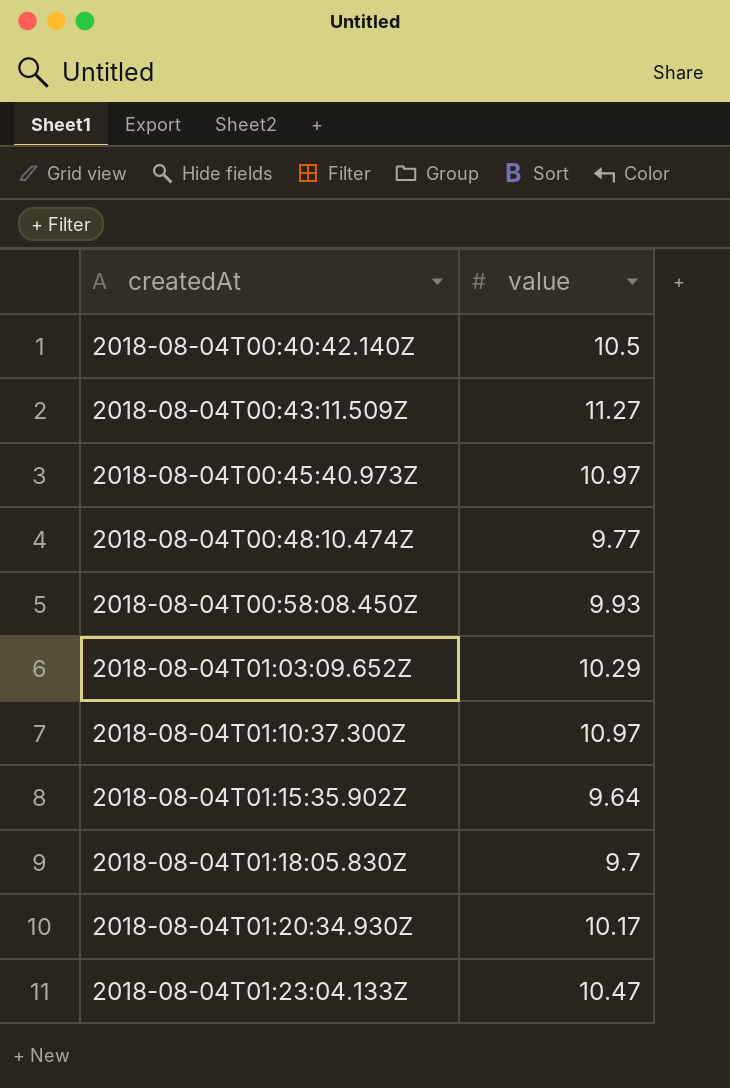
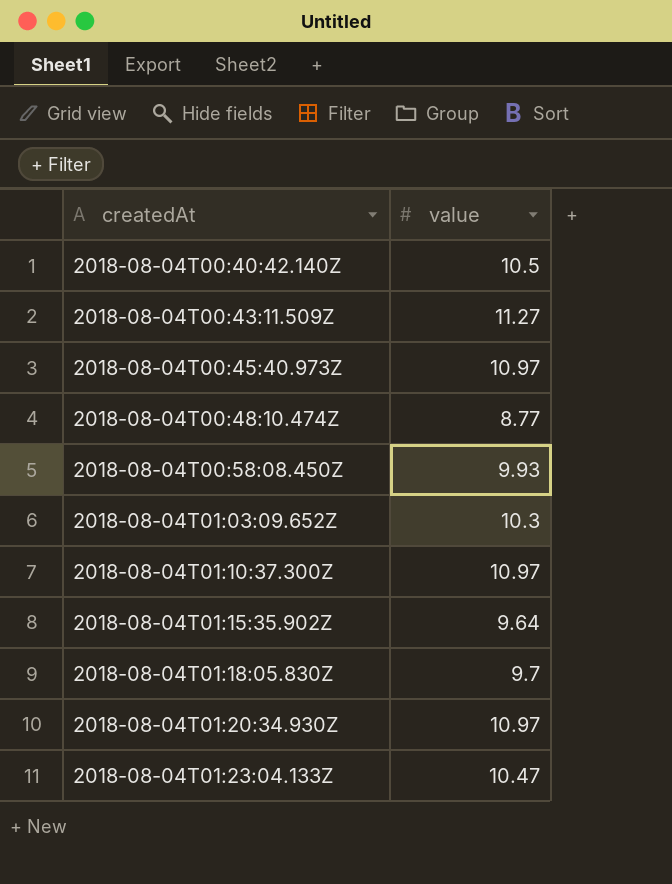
2018-08-04T00:48:10.474Z | value: 9.77 -> 8.77
2018-08-04T01:03:09.652Z | value: 10.29 -> 10.3
2018-08-04T01:20:34.930Z | value: 10.17 -> 10.97

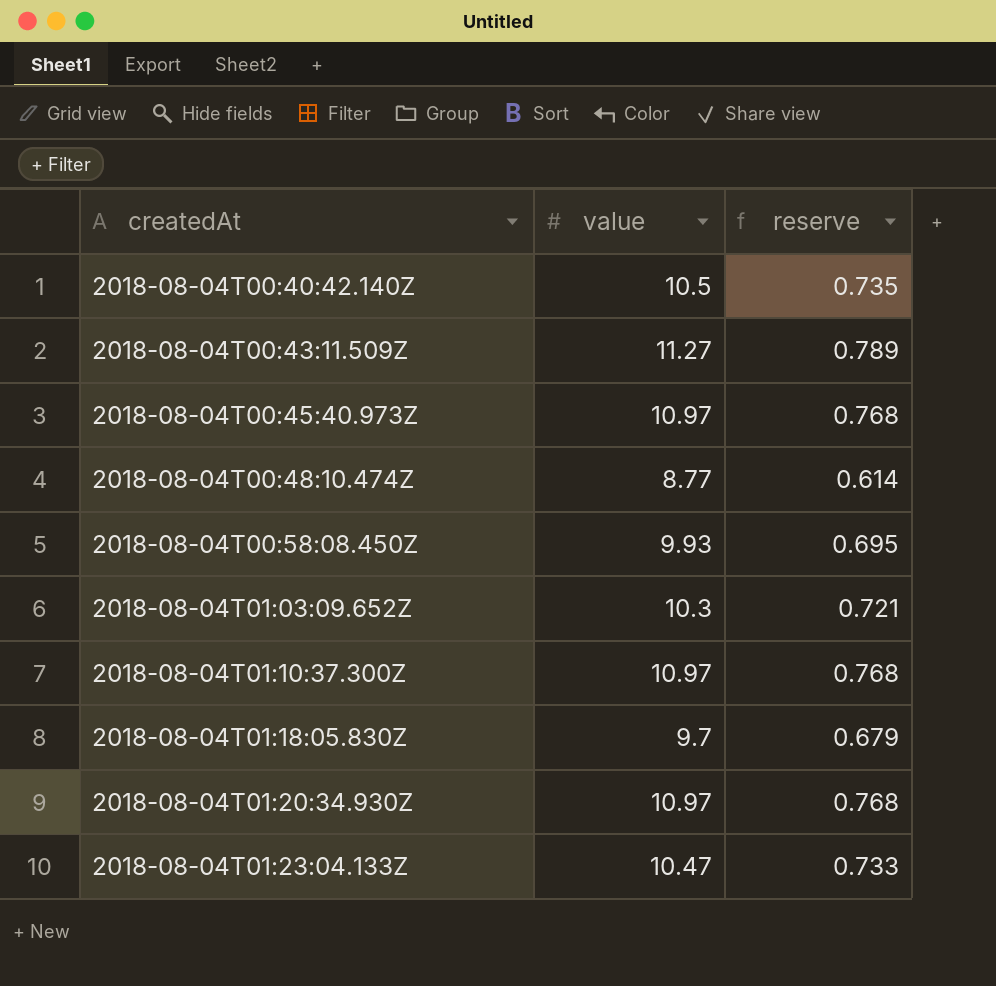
column reserve | formula: none -> [value] * 0.07
row 2018-08-04T01:15:35.902Z: 9.64 -> none

